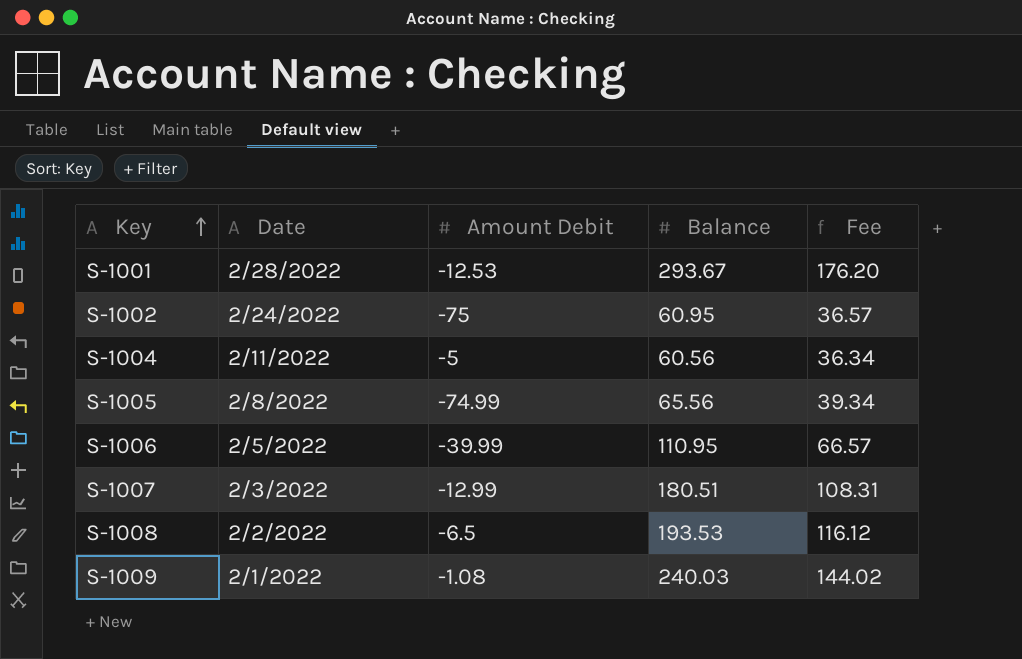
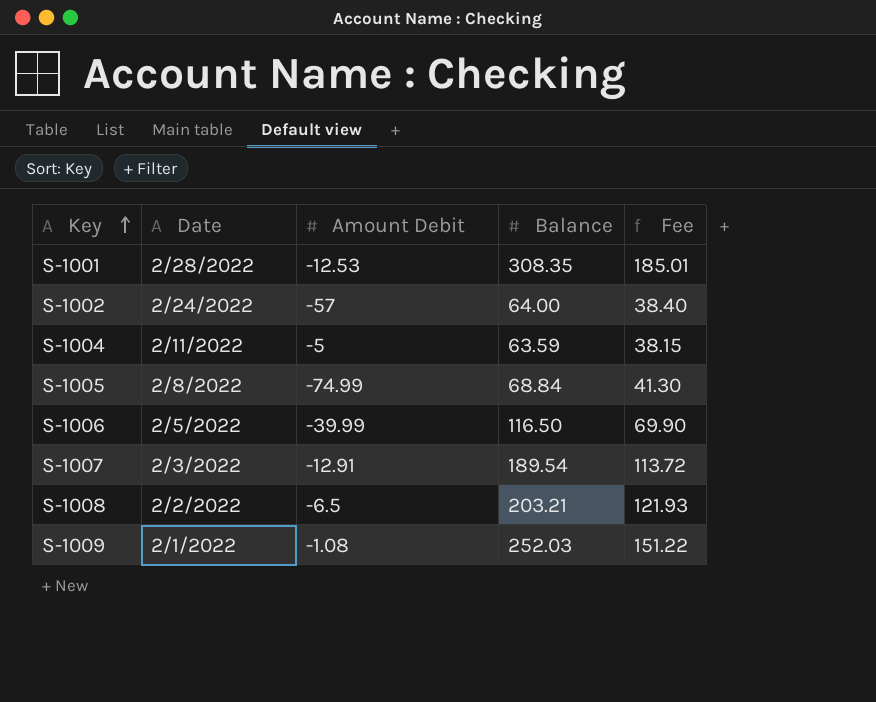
S-1001 | Balance: 293.67 -> 308.35
S-1001 | Fee: 176.20 -> 185.01
S-1002 | Amount Debit: -75 -> -57
S-1002 | Balance: 60.95 -> 64.00
S-1002 | Fee: 36.57 -> 38.40
S-1004 | Balance: 60.56 -> 63.59
S-1004 | Fee: 36.34 -> 38.15
S-1005 | Balance: 65.56 -> 68.84
S-1005 | Fee: 39.34 -> 41.30
S-1006 | Balance: 110.95 -> 116.50
S-1006 | Fee: 66.57 -> 69.90
S-1007 | Amount Debit: -12.99 -> -12.91
S-1007 | Balance: 180.51 -> 189.54
S-1007 | Fee: 108.31 -> 113.72
S-1008 | Balance: 193.53 -> 203.21
S-1008 | Fee: 116.12 -> 121.93
S-1009 | Balance: 240.03 -> 252.03
S-1009 | Fee: 144.02 -> 151.22

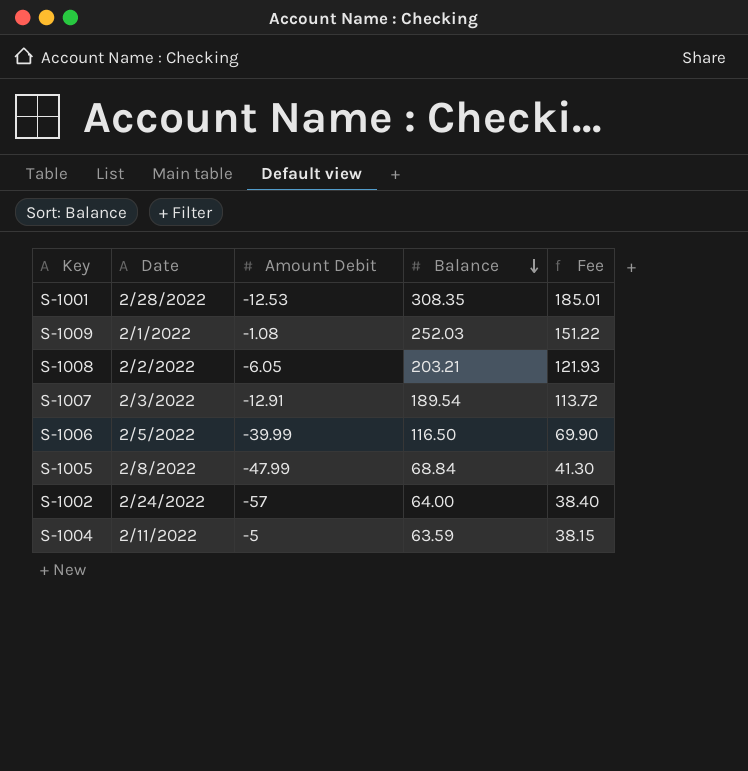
row order: Key ascending -> Balance descending
S-1008 | Amount Debit: -6.5 -> -6.05
S-1005 | Amount Debit: -74.99 -> -47.99

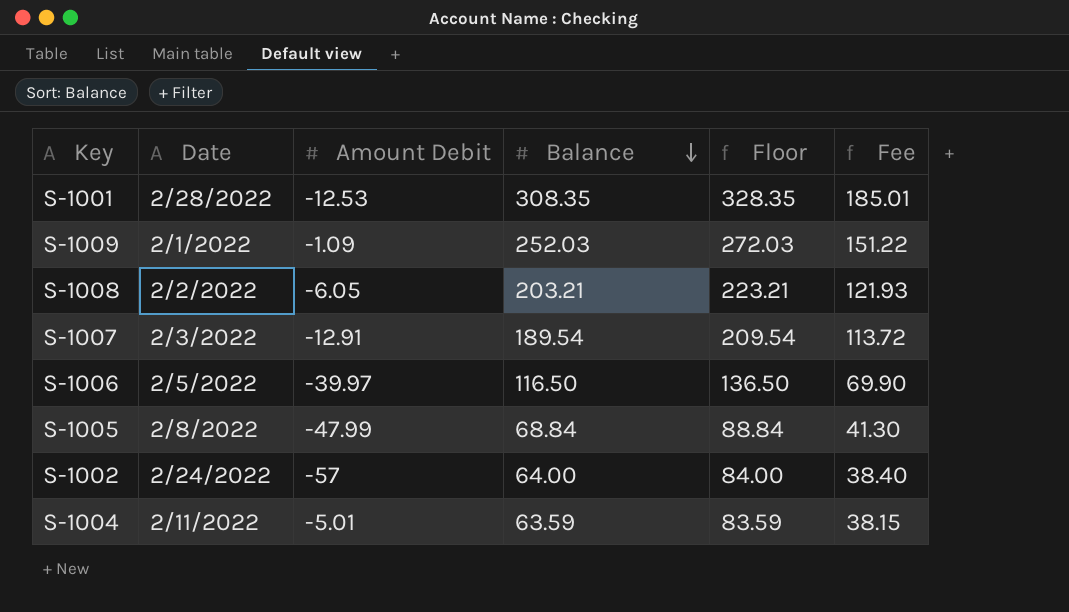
column Floor | formula: none -> [Balance] + 20
S-1009 | Amount Debit: -1.08 -> -1.09
S-1006 | Amount Debit: -39.99 -> -39.97
S-1004 | Amount Debit: -5 -> -5.01

